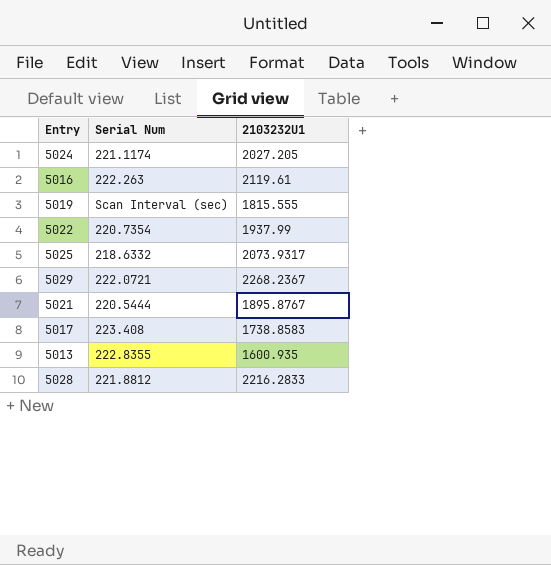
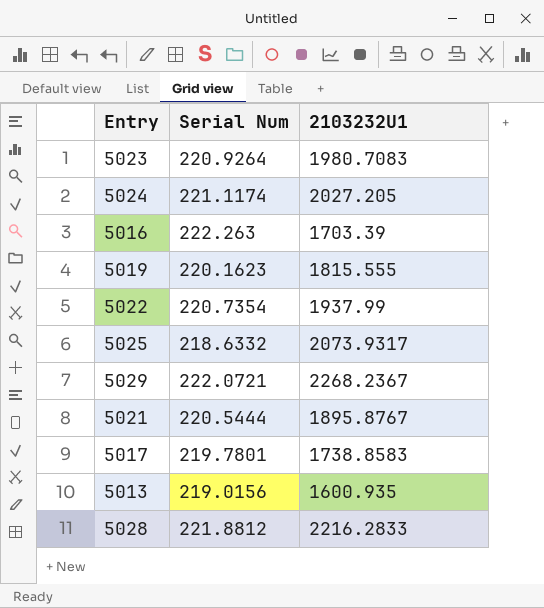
row 5023: none -> 220.9264 | 1980.7083
5016 | 2103232U1: 2119.61 -> 1703.39
5019 | Serial Num: Scan Interval (sec) -> 220.1623
5017 | Serial Num: 223.408 -> 219.7801
5013 | Serial Num: 222.8355 -> 219.0156

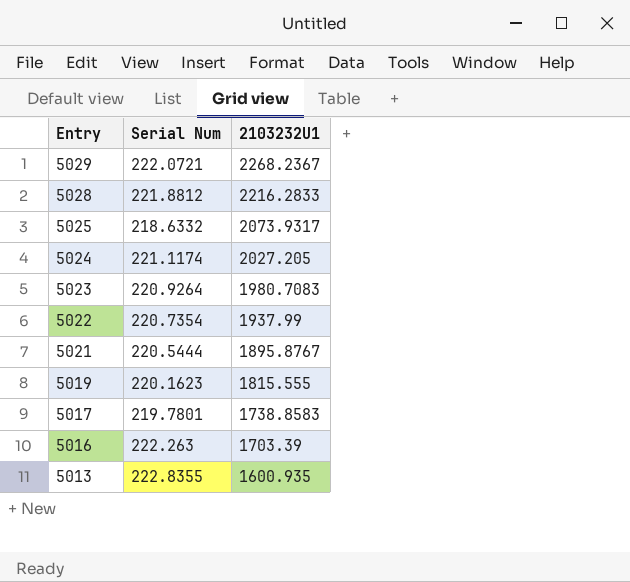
row order: none -> Entry descending
5013 | Serial Num: 219.0156 -> 222.8355

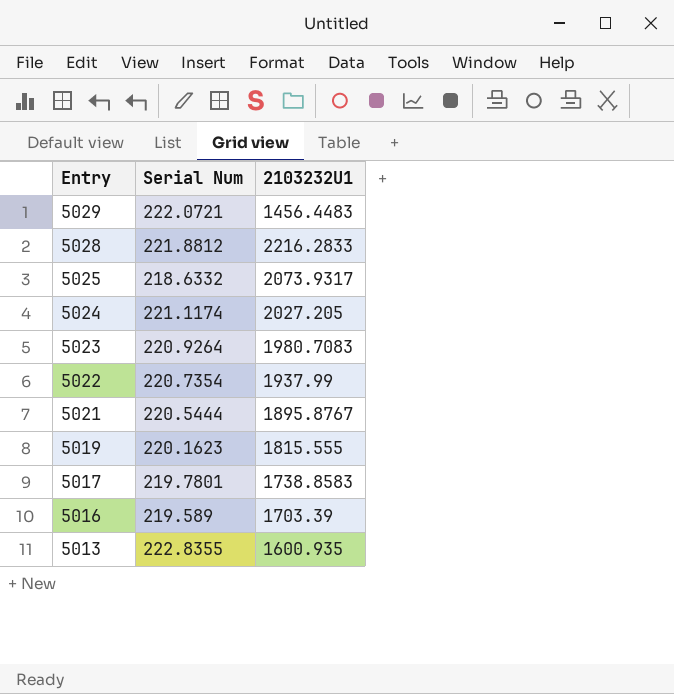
5029 | 2103232U1: 2268.2367 -> 1456.4483
5016 | Serial Num: 222.263 -> 219.589

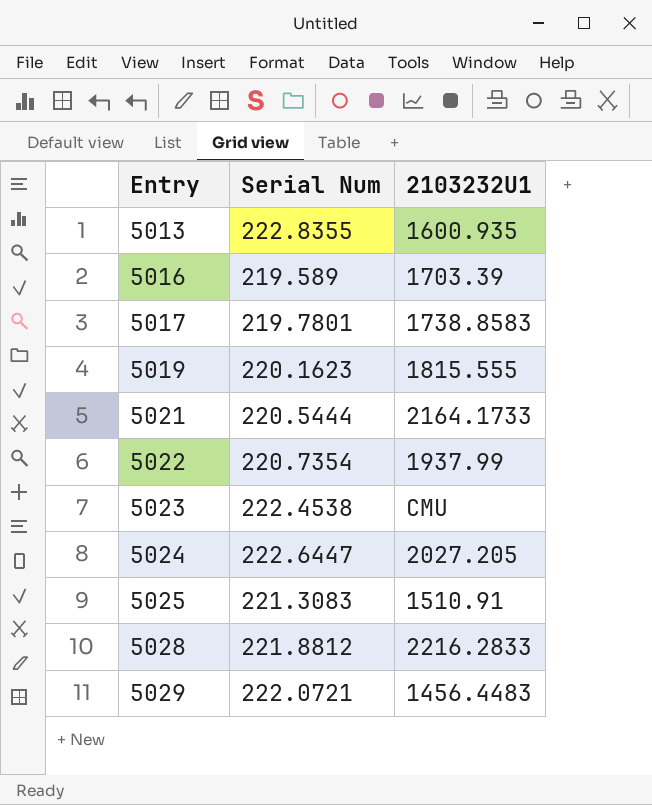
row order: Entry descending -> Entry ascending
5021 | 2103232U1: 1895.8767 -> 2164.1733
5023 | Serial Num: 220.9264 -> 222.4538
5023 | 2103232U1: 1980.7083 -> CMU
5024 | Serial Num: 221.1174 -> 222.6447
5025 | Serial Num: 218.6332 -> 221.3083
5025 | 2103232U1: 2073.9317 -> 1510.91

